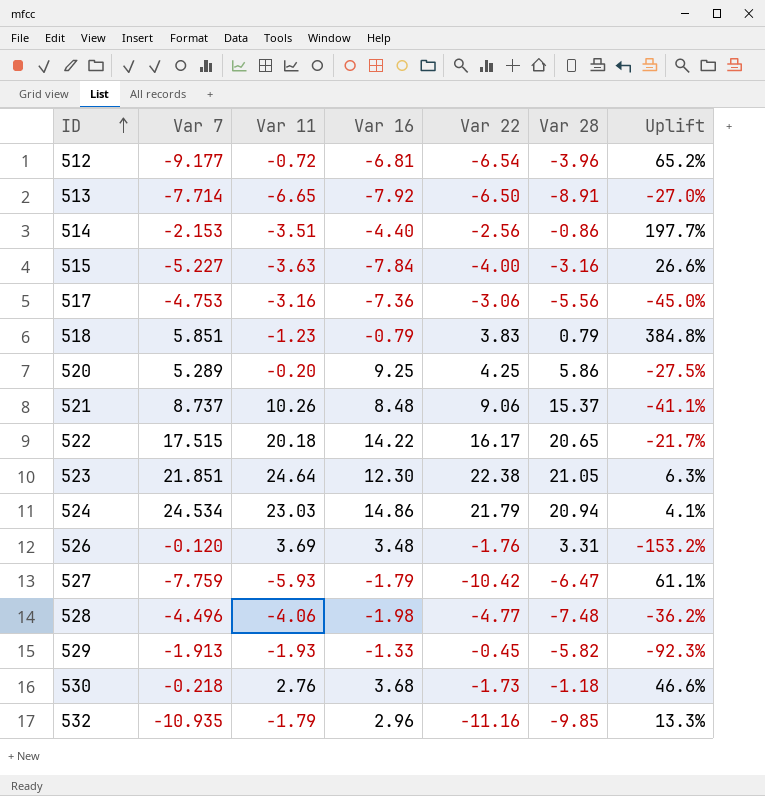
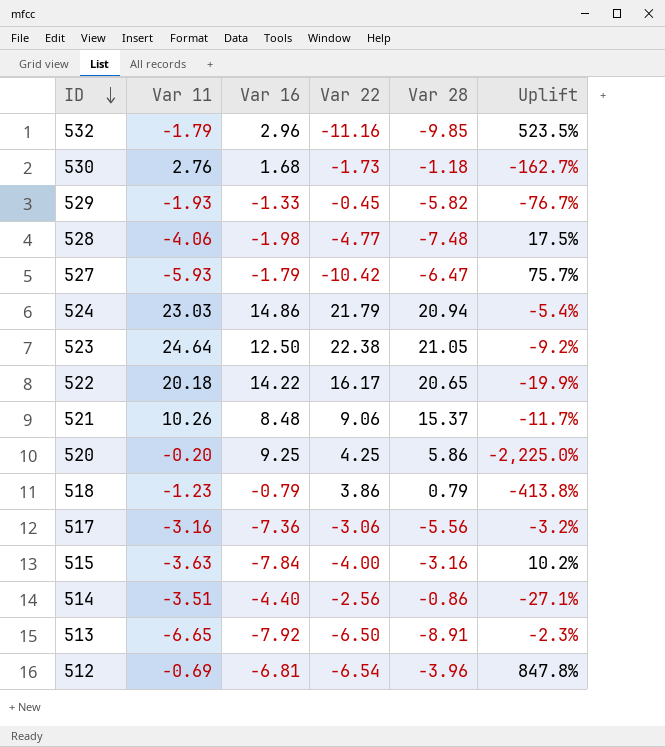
row order: ID ascending -> ID descending
column Var 7 | position: 2 -> none
column Uplift | formula: ([Var 22] - [Var 28]) / [Var 28] -> ([Var 22] - [Var 11]) / [Var 11]
row 526: -0.120 | 3.69 | 3.48 | -1.76 | 3.31 | -153.2% -> none
530 | Var 16: 3.68 -> 1.68
523 | Var 16: 12.30 -> 12.50
518 | Var 22: 3.83 -> 3.86
512 | Var 11: -0.72 -> -0.69

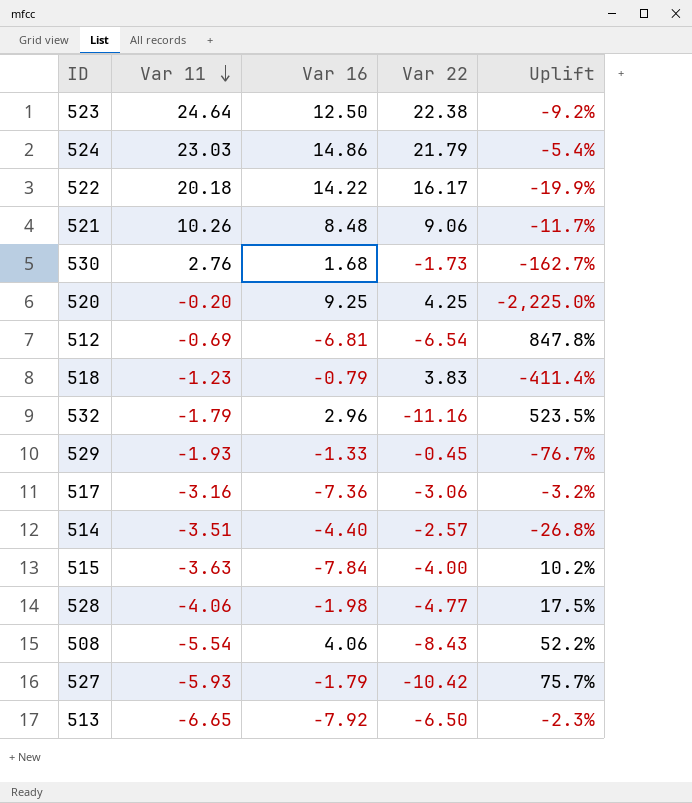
row order: ID descending -> Var 11 descending
column Var 28 | position: 5 -> none
518 | Var 22: 3.86 -> 3.83
518 | Uplift: -413.8% -> -411.4%
514 | Var 22: -2.56 -> -2.57
514 | Uplift: -27.1% -> -26.8%
row 508: none -> -5.54 | 4.06 | -8.43 | 52.2%

